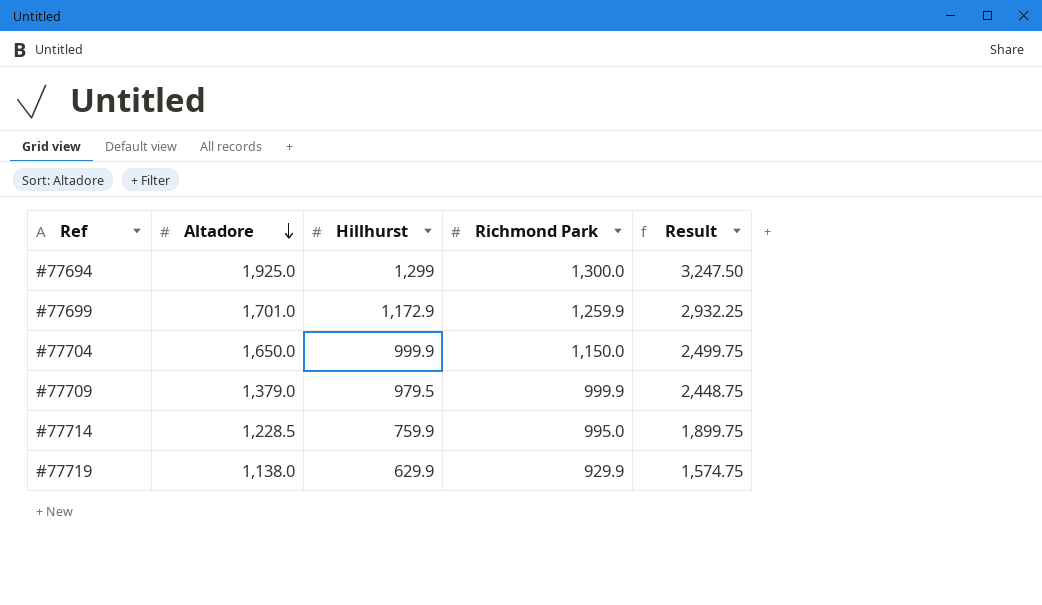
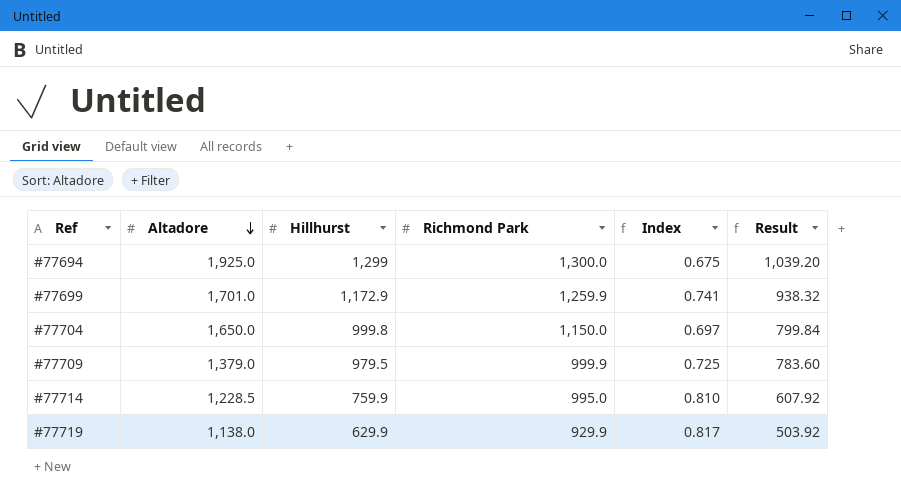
column Index | formula: none -> [Richmond Park] / [Altadore]
column Result | formula: [Hillhurst] * 2.5 -> [Hillhurst] * 0.8
#77704 | Hillhurst: 999.9 -> 999.8

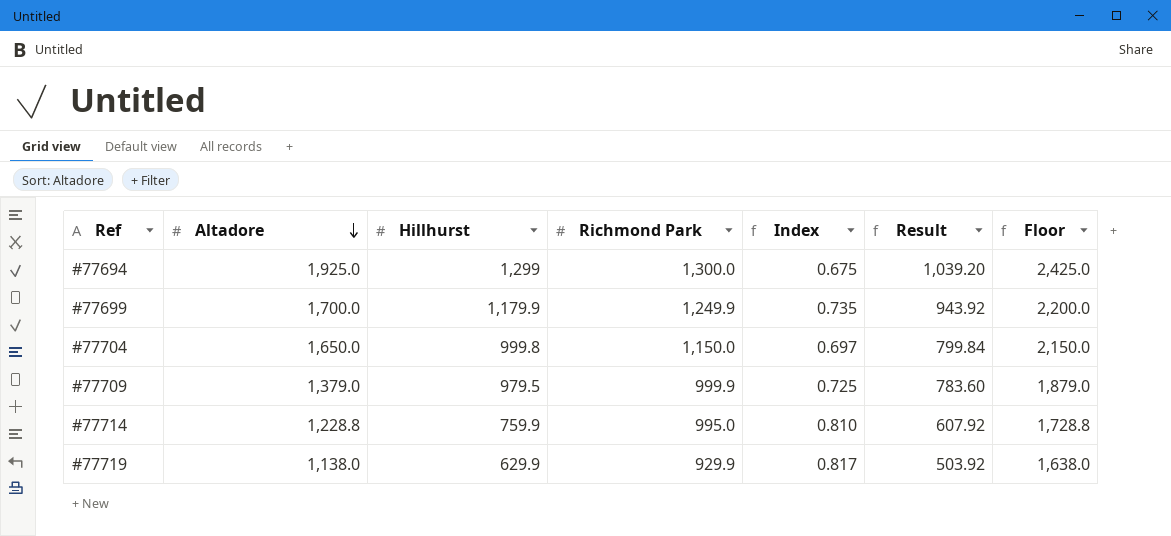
column Floor | formula: none -> [Altadore] + 500
#77699 | Altadore: 1,701.0 -> 1,700.0
#77699 | Hillhurst: 1,172.9 -> 1,179.9
#77699 | Richmond Park: 1,259.9 -> 1,249.9
#77699 | Index: 0.741 -> 0.735
#77699 | Result: 938.32 -> 943.92
#77714 | Altadore: 1,228.5 -> 1,228.8

